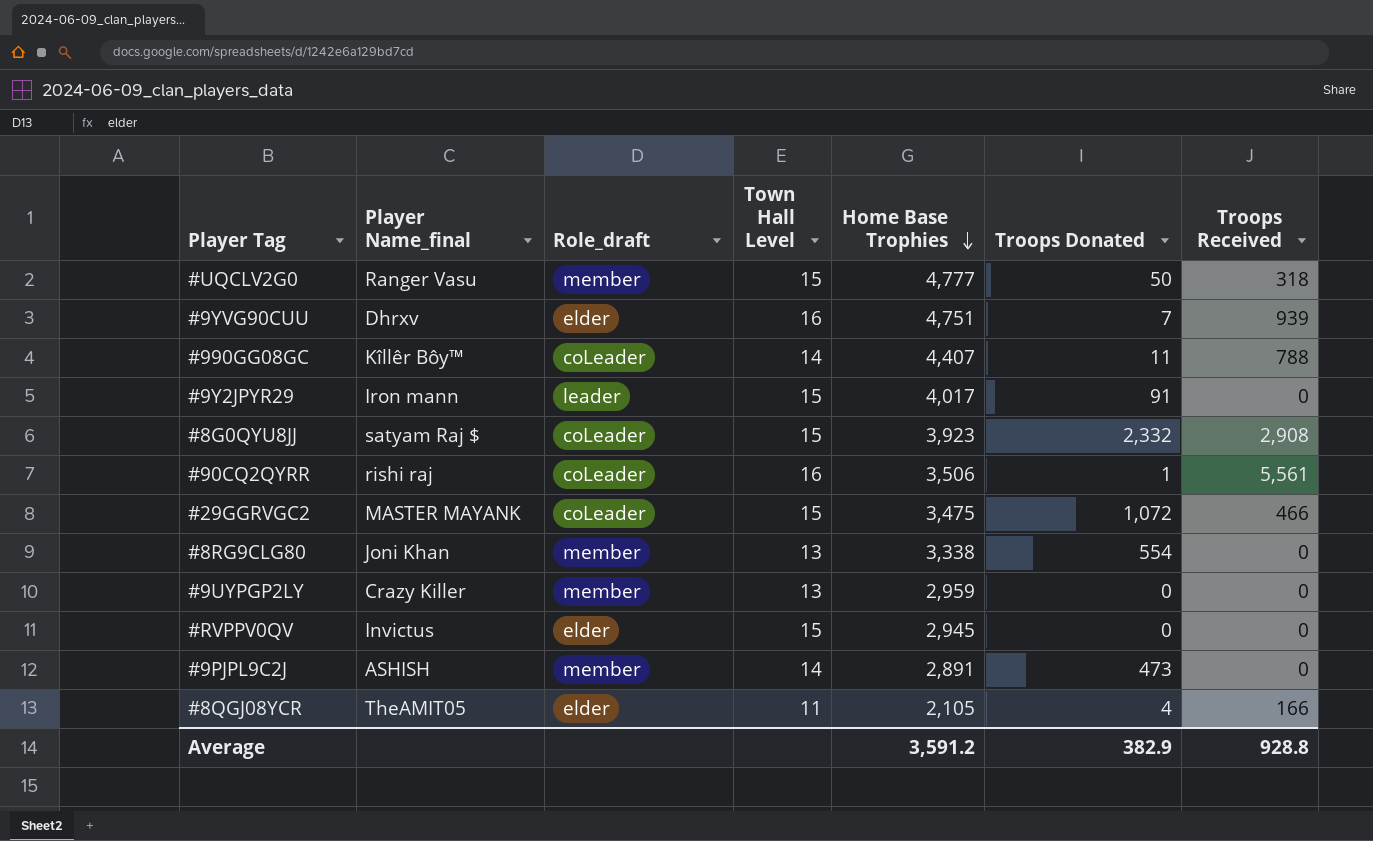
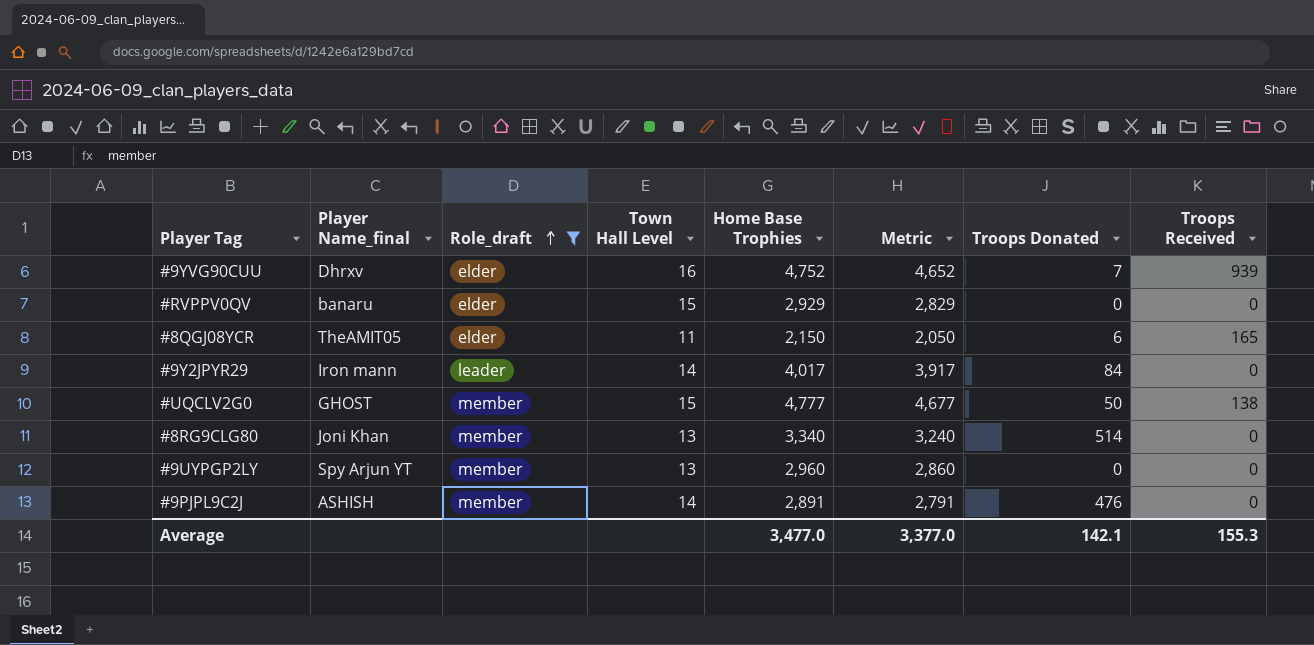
filter: none -> Role_draft != coLeader
row order: Home Base Trophies descending -> Role_draft ascending
column Metric | formula: none -> [Home Base Trophies] - 100
#9YVG90CUU | Home Base Trophies: 4,751 -> 4,752
#RVPPV0QV | Player Name_final: Invictus -> banaru
#RVPPV0QV | Home Base Trophies: 2,945 -> 2,929
#8QGJ08YCR | Home Base Trophies: 2,105 -> 2,150
#8QGJ08YCR | Troops Donated: 4 -> 6
#8QGJ08YCR | Troops Received: 166 -> 165
#9Y2JPYR29 | Town Hall Level: 15 -> 14
#9Y2JPYR29 | Troops Donated: 91 -> 84
#UQCLV2G0 | Player Name_final: Ranger Vasu -> GHOST
#UQCLV2G0 | Troops Received: 318 -> 138
#8RG9CLG80 | Home Base Trophies: 3,338 -> 3,340
#8RG9CLG80 | Troops Donated: 554 -> 514
#9UYPGP2LY | Player Name_final: Crazy Killer -> Spy Arjun YT
#9UYPGP2LY | Home Base Trophies: 2,959 -> 2,960
#9PJPL9C2J | Troops Donated: 473 -> 476
Average | Home Base Trophies: 3,591.2 -> 3,477.0
Average | Troops Donated: 382.9 -> 142.1
Average | Troops Received: 928.8 -> 155.3

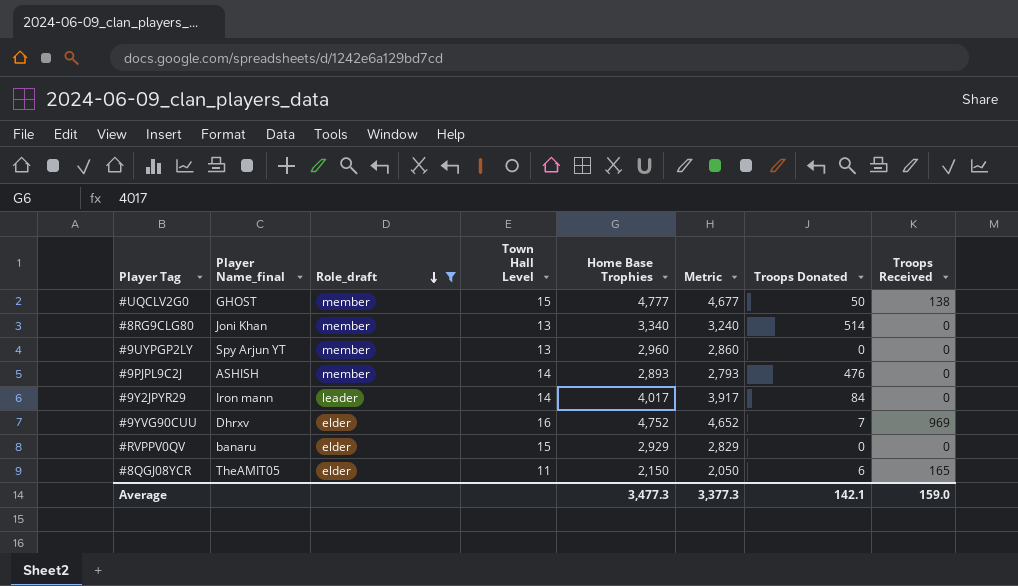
row order: Role_draft ascending -> Role_draft descending
#9PJPL9C2J | Home Base Trophies: 2,891 -> 2,893
#9PJPL9C2J | Metric: 2,791 -> 2,793
#9YVG90CUU | Troops Received: 939 -> 969
Average | Home Base Trophies: 3,477.0 -> 3,477.3
Average | Metric: 3,377.0 -> 3,377.3
Average | Troops Received: 155.3 -> 159.0

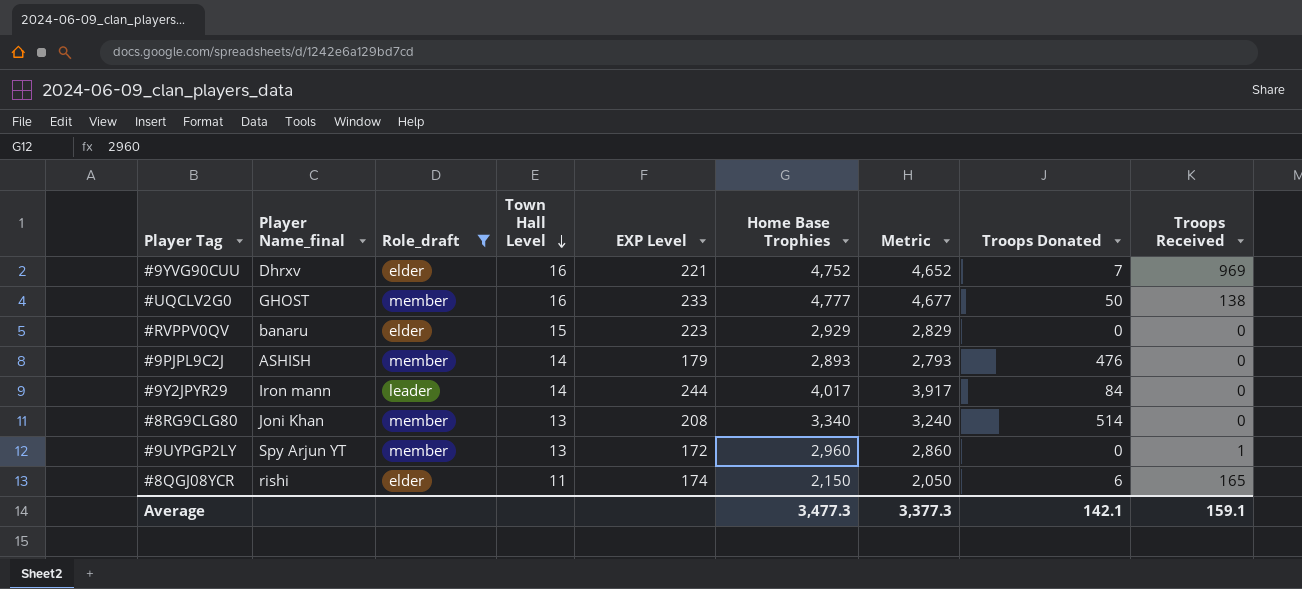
row order: Role_draft descending -> Town Hall Level descending
column EXP Level | position: none -> 5
#UQCLV2G0 | Town Hall Level: 15 -> 16
#9UYPGP2LY | Troops Received: 0 -> 1
#8QGJ08YCR | Player Name_final: TheAMIT05 -> rishi
Average | Troops Received: 159.0 -> 159.1

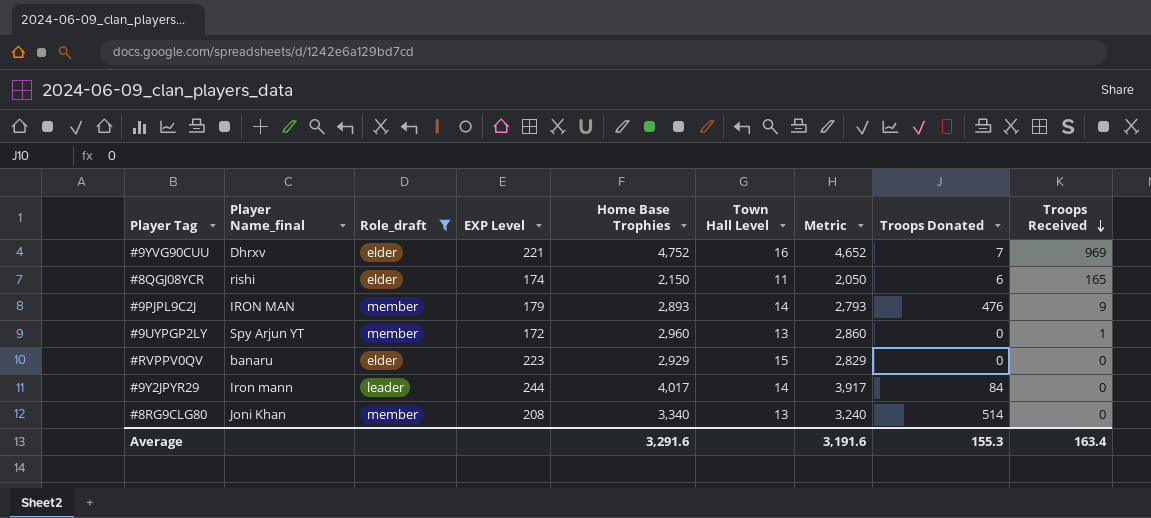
row order: Town Hall Level descending -> Troops Received descending
column Town Hall Level | position: 4 -> 6
row #UQCLV2G0: GHOST | member | 16 | 233 | 4,777 | 4,677 | 50 | 138 -> none
#9PJPL9C2J | Player Name_final: ASHISH -> IRON MAN
#9PJPL9C2J | Troops Received: 0 -> 9
Average | Home Base Trophies: 3,477.3 -> 3,291.6
Average | Metric: 3,377.3 -> 3,191.6
Average | Troops Donated: 142.1 -> 155.3
Average | Troops Received: 159.1 -> 163.4

